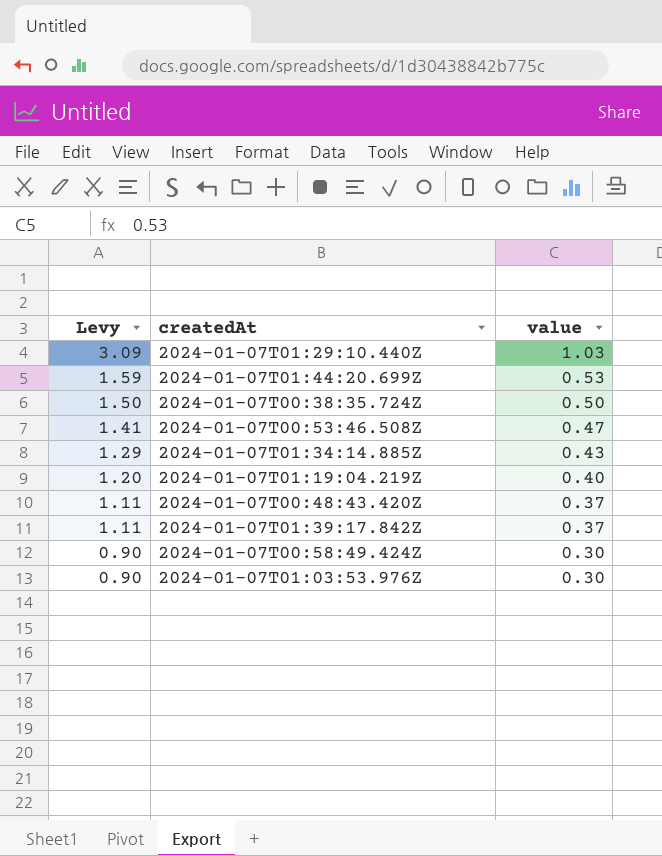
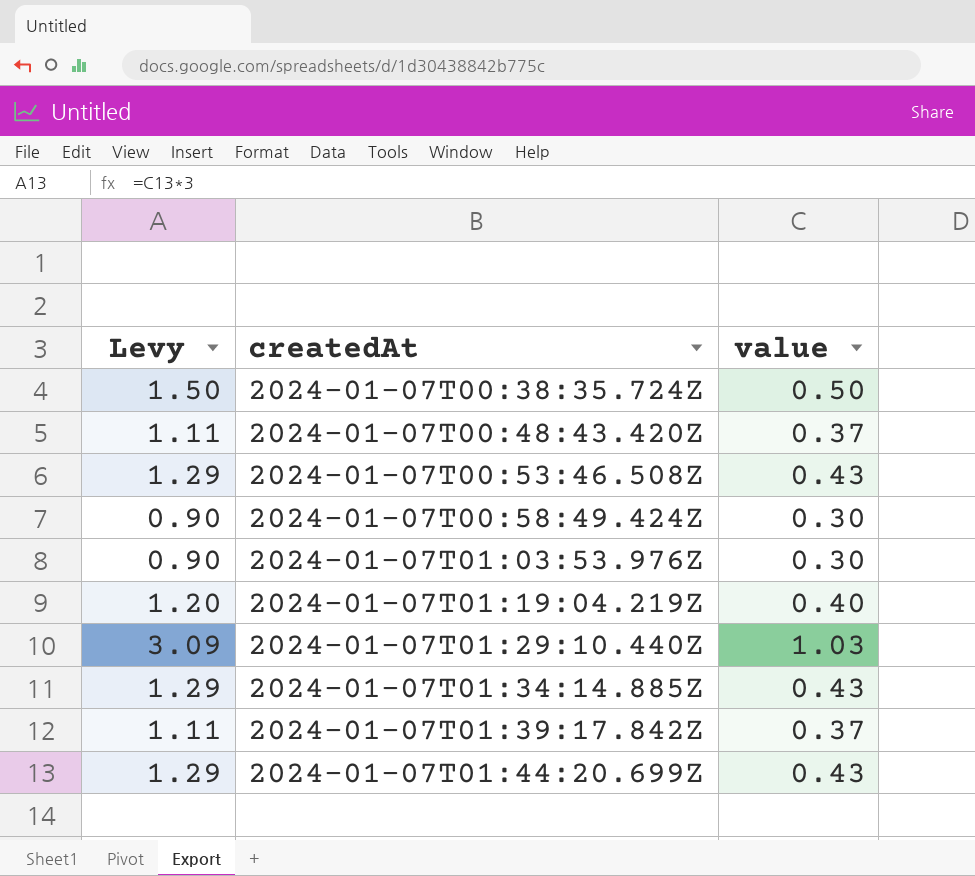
row order: Levy descending -> createdAt ascending
2024-01-07T00:53:46.508Z | Levy: 1.41 -> 1.29
2024-01-07T00:53:46.508Z | value: 0.47 -> 0.43
2024-01-07T01:44:20.699Z | Levy: 1.59 -> 1.29
2024-01-07T01:44:20.699Z | value: 0.53 -> 0.43

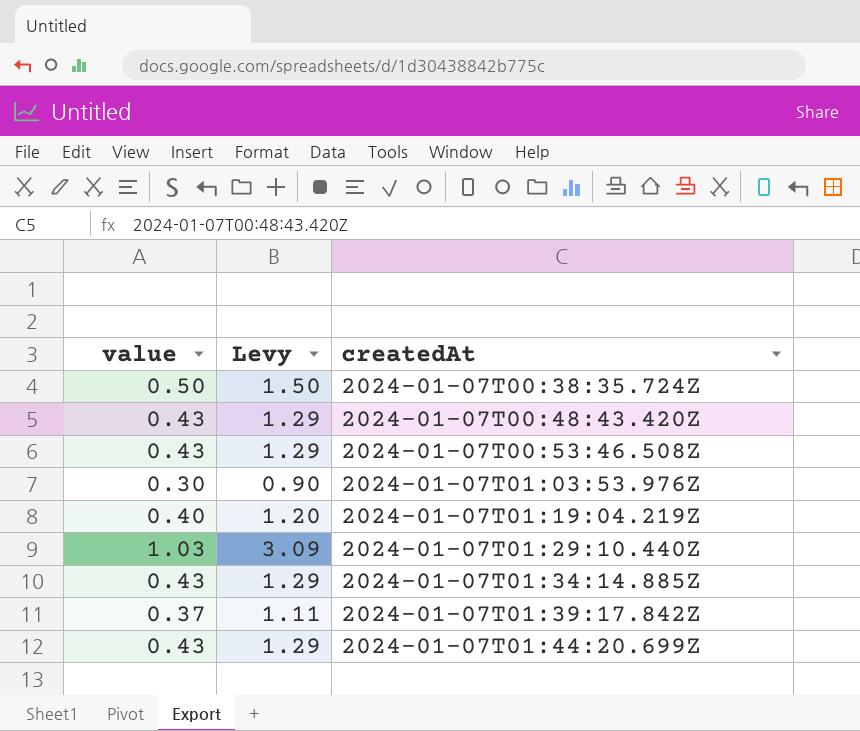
column value | position: 3 -> 1
row 2024-01-07T00:58:49.424Z: 0.90 | 0.30 -> none
2024-01-07T00:48:43.420Z | value: 0.37 -> 0.43
2024-01-07T00:48:43.420Z | Levy: 1.11 -> 1.29

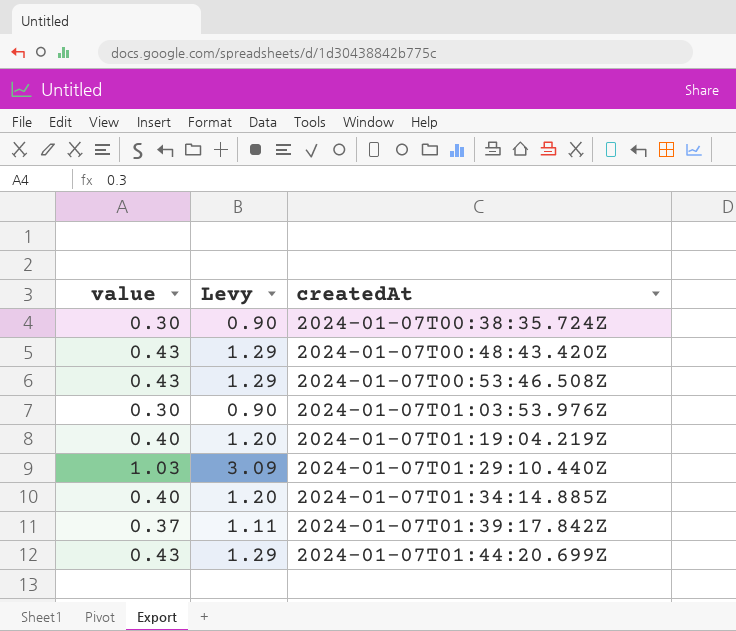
2024-01-07T00:38:35.724Z | value: 0.50 -> 0.30
2024-01-07T00:38:35.724Z | Levy: 1.50 -> 0.90
2024-01-07T01:34:14.885Z | value: 0.43 -> 0.40
2024-01-07T01:34:14.885Z | Levy: 1.29 -> 1.20

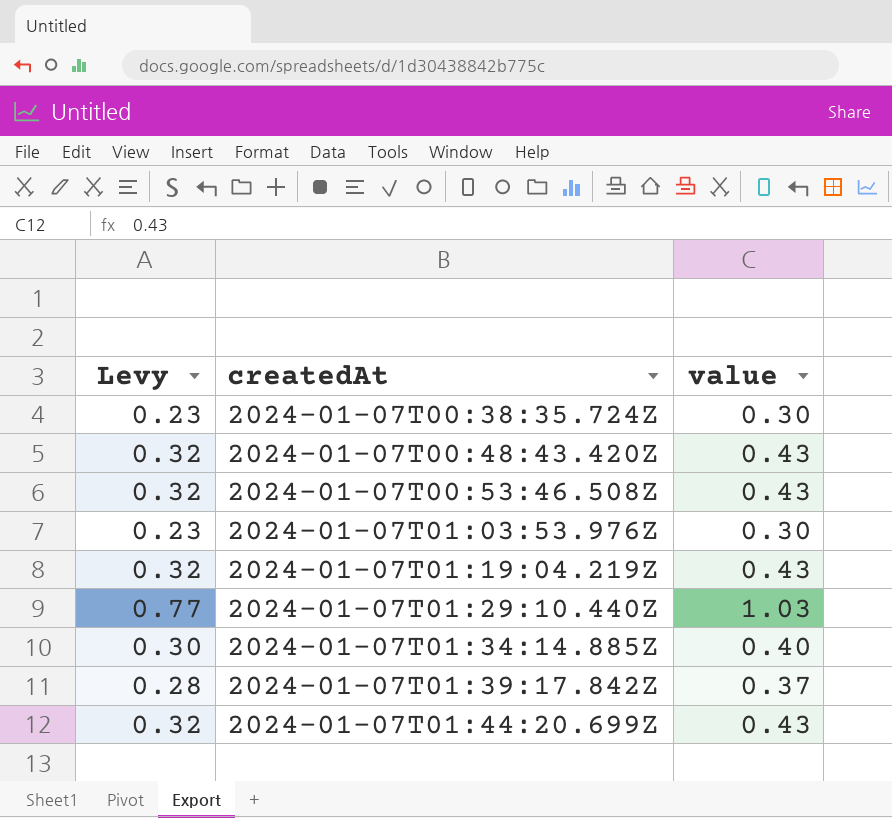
column Levy | formula: [value] * 3 -> [value] * 0.75
column value | position: 1 -> 3
2024-01-07T01:19:04.219Z | value: 0.40 -> 0.43

